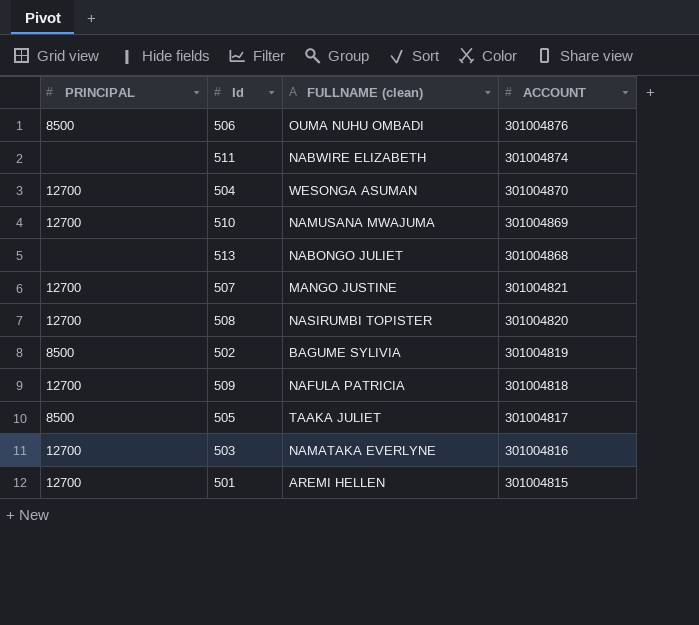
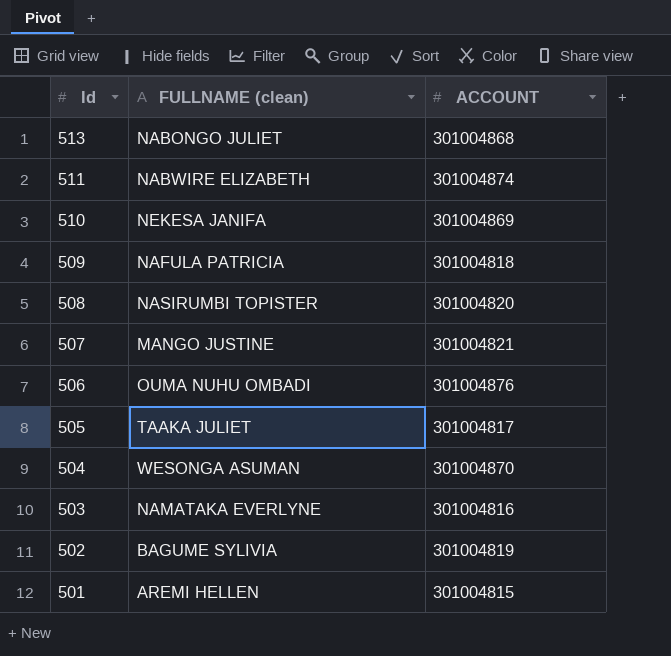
row order: ACCOUNT descending -> Id descending
column PRINCIPAL | position: 1 -> none
510 | FULLNAME (clean): NAMUSANA MWAJUMA -> NEKESA JANIFA

